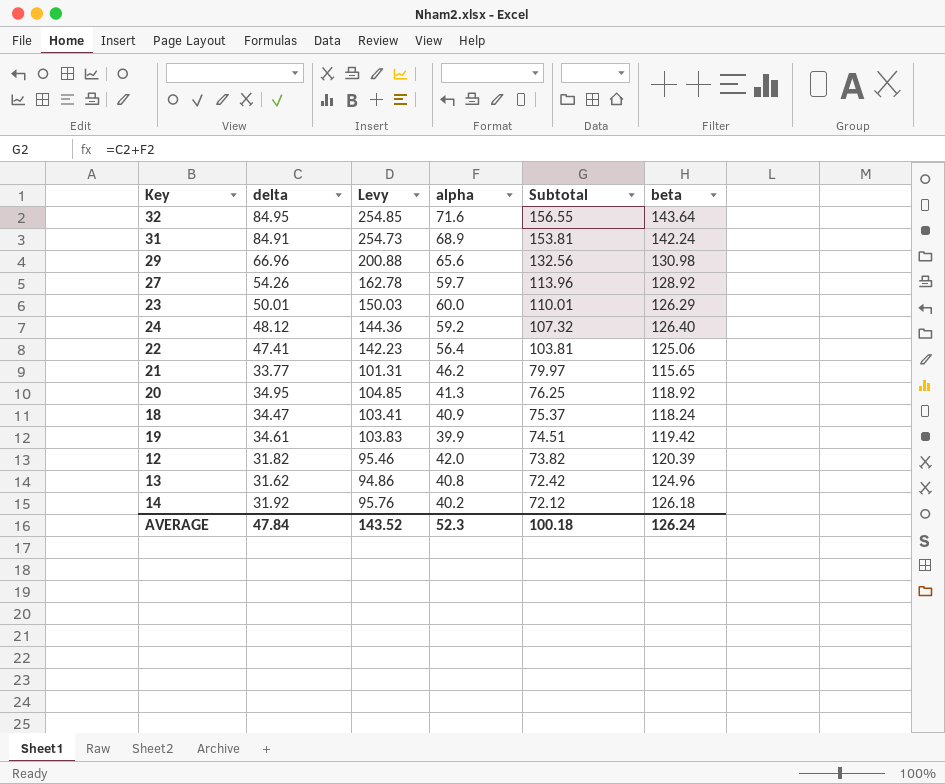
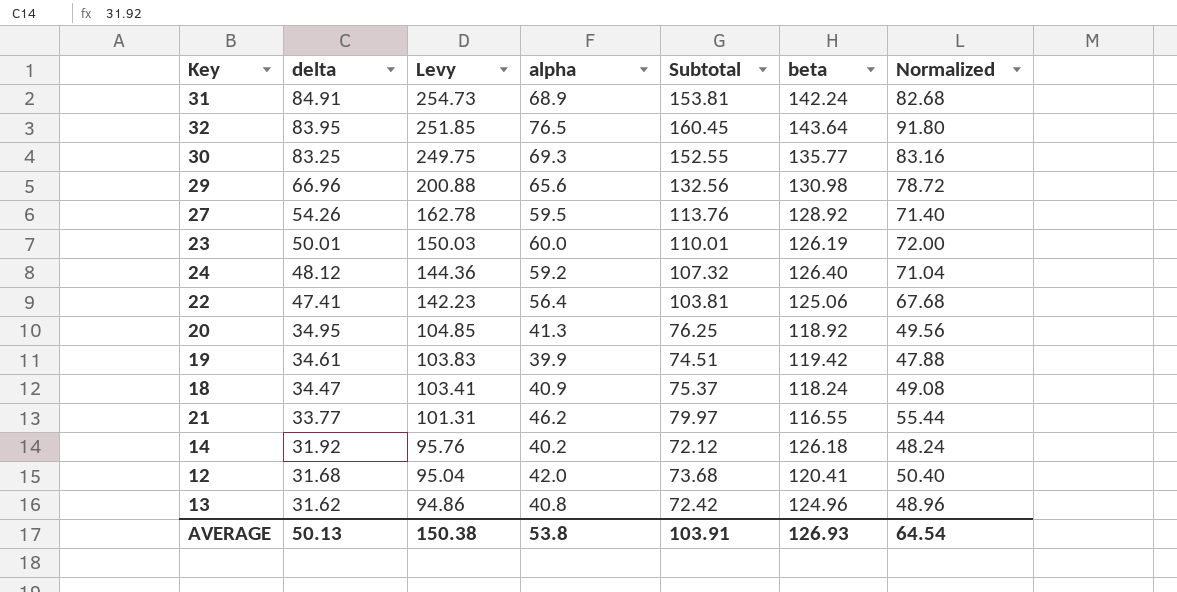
row order: Subtotal descending -> delta descending
column Normalized | formula: none -> [alpha] * 1.2
32 | delta: 84.95 -> 83.95
32 | Levy: 254.85 -> 251.85
32 | alpha: 71.6 -> 76.5
32 | Subtotal: 156.55 -> 160.45
row 30: none -> 83.25 | 249.75 | 69.3 | 152.55 | 135.77 | 83.16
27 | alpha: 59.7 -> 59.5
27 | Subtotal: 113.96 -> 113.76
23 | beta: 126.29 -> 126.19
21 | beta: 115.65 -> 116.55
12 | delta: 31.82 -> 31.68
12 | Levy: 95.46 -> 95.04
12 | Subtotal: 73.82 -> 73.68
12 | beta: 120.39 -> 120.41
AVERAGE | delta: 47.84 -> 50.13
AVERAGE | Levy: 143.52 -> 150.38
AVERAGE | alpha: 52.3 -> 53.8
AVERAGE | Subtotal: 100.18 -> 103.91
AVERAGE | beta: 126.24 -> 126.93

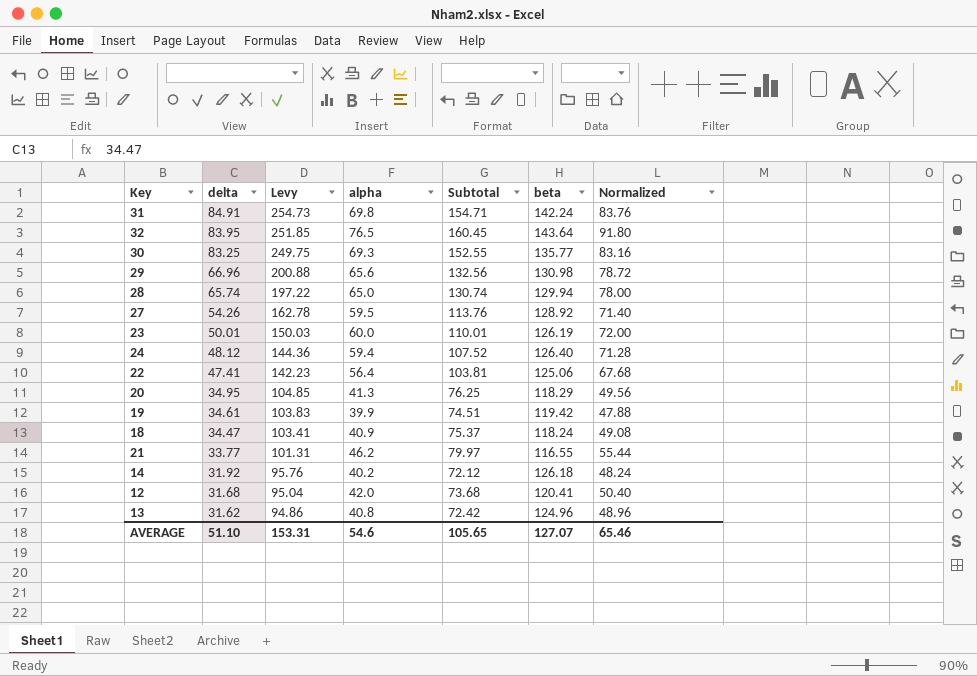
31 | alpha: 68.9 -> 69.8
31 | Subtotal: 153.81 -> 154.71
31 | Normalized: 82.68 -> 83.76
row 28: none -> 65.74 | 197.22 | 65.0 | 130.74 | 129.94 | 78.00
24 | alpha: 59.2 -> 59.4
24 | Subtotal: 107.32 -> 107.52
24 | Normalized: 71.04 -> 71.28
20 | beta: 118.92 -> 118.29
AVERAGE | delta: 50.13 -> 51.10
AVERAGE | Levy: 150.38 -> 153.31
AVERAGE | alpha: 53.8 -> 54.6
AVERAGE | Subtotal: 103.91 -> 105.65
AVERAGE | beta: 126.93 -> 127.07
AVERAGE | Normalized: 64.54 -> 65.46

